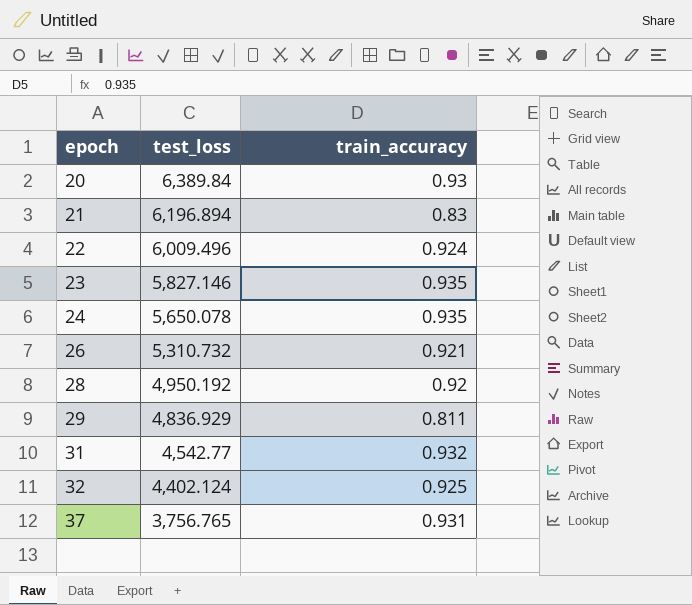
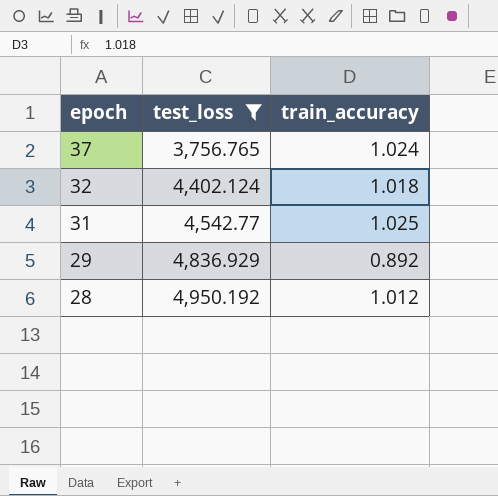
filter: none -> test_loss <= 4,950.192
row order: epoch ascending -> epoch descending
37 | train_accuracy: 0.931 -> 1.024
32 | train_accuracy: 0.925 -> 1.018
31 | train_accuracy: 0.932 -> 1.025
29 | train_accuracy: 0.811 -> 0.892
28 | train_accuracy: 0.92 -> 1.012

